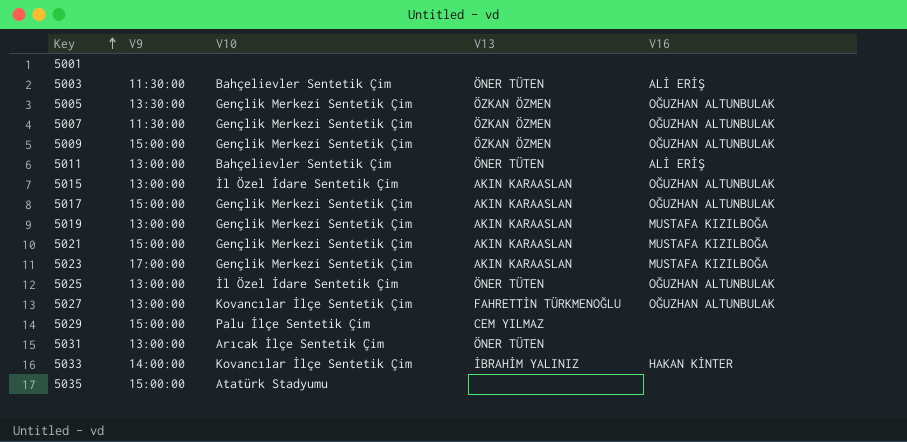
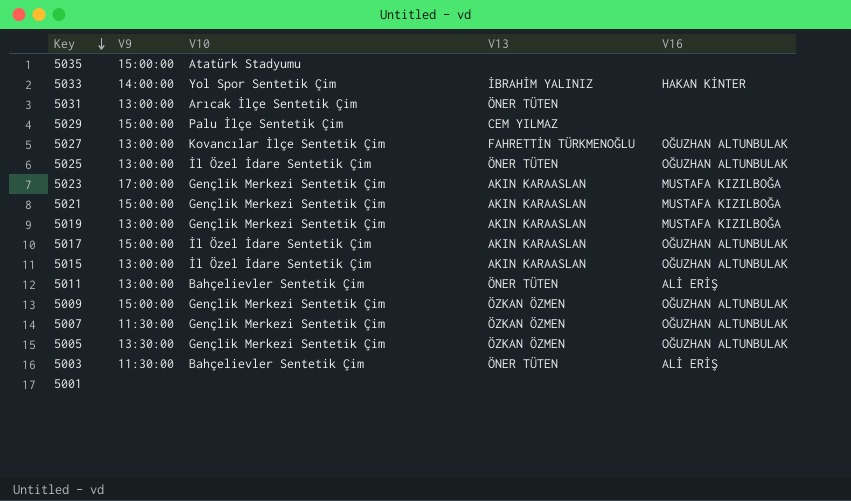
row order: Key ascending -> Key descending
5033 | V10: Kovancılar İlçe Sentetik Çim -> Yol Spor Sentetik Çim
5017 | V10: Gençlik Merkezi Sentetik Çim -> İl Özel İdare Sentetik Çim

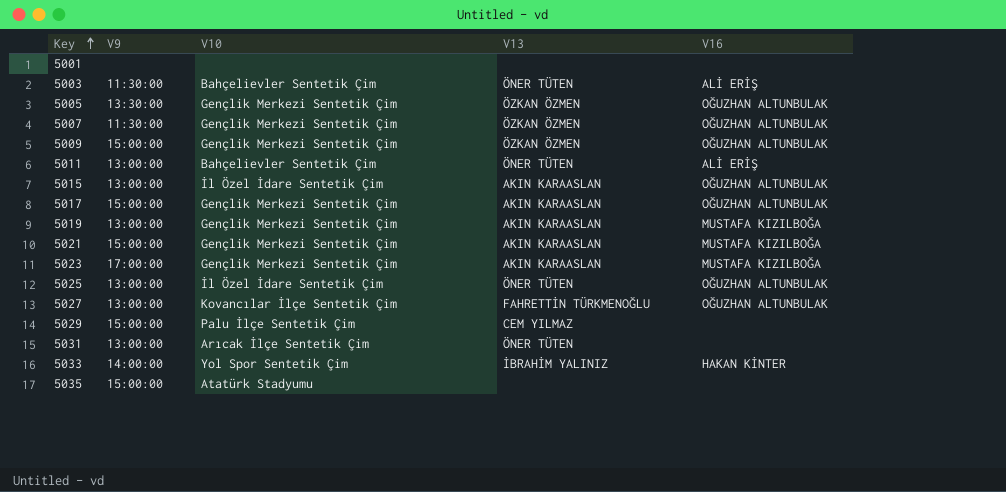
row order: Key descending -> Key ascending
5017 | V10: İl Özel İdare Sentetik Çim -> Gençlik Merkezi Sentetik Çim

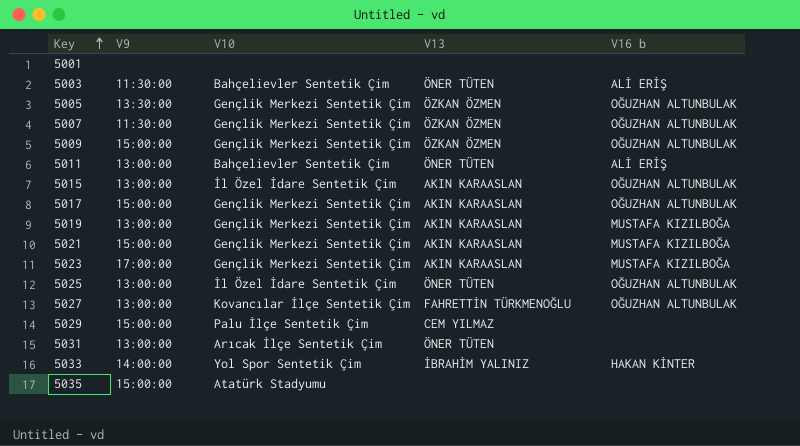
column name: V16 -> V16 b

